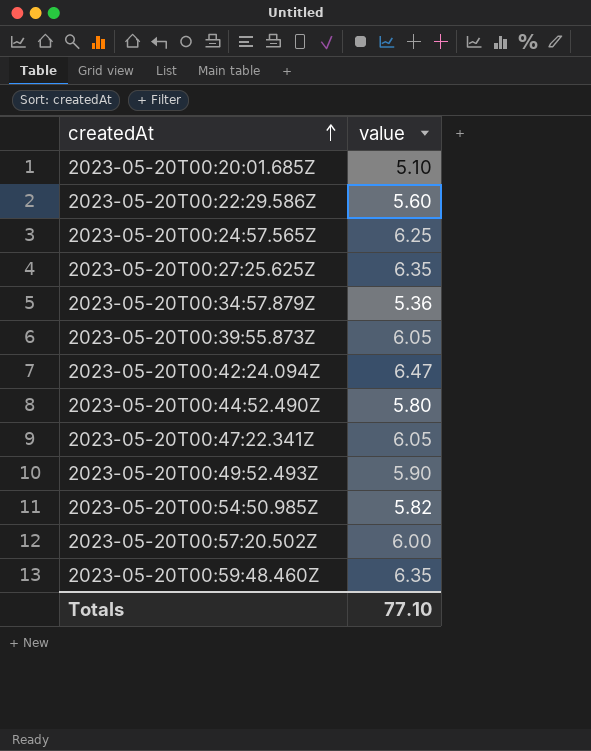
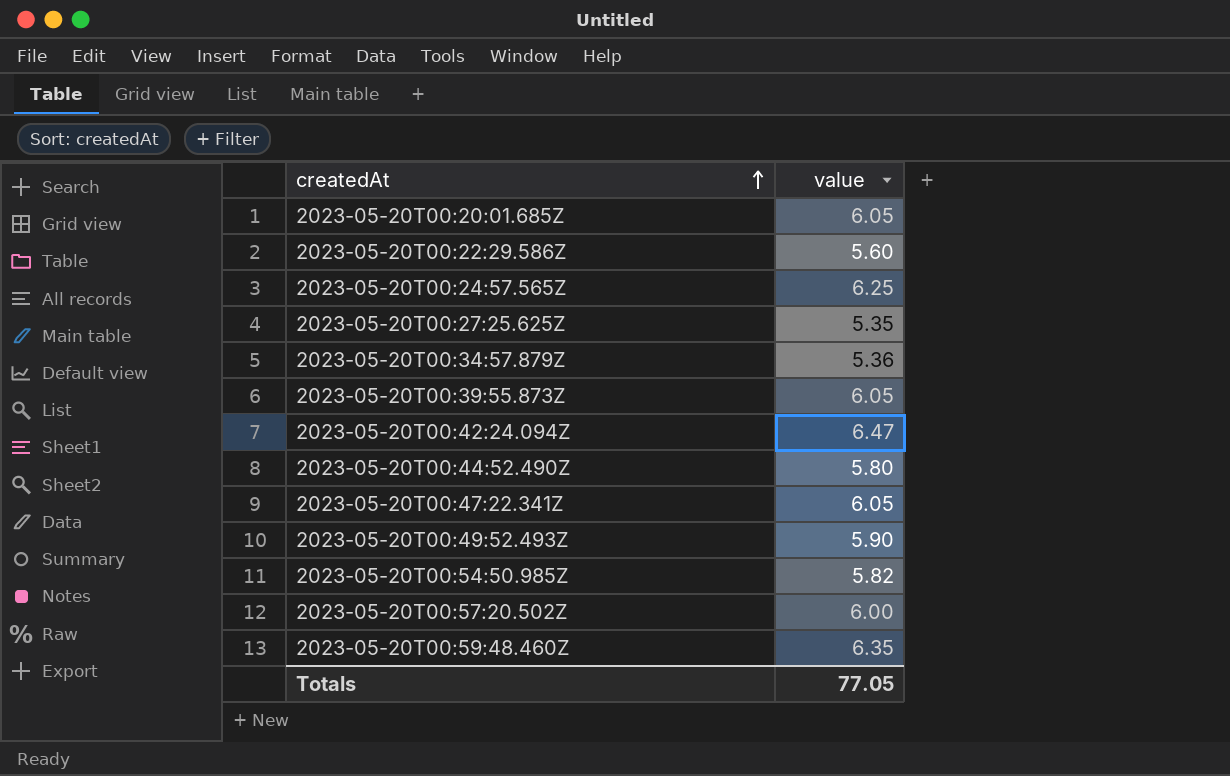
2023-05-20T00:20:01.685Z | value: 5.10 -> 6.05
2023-05-20T00:27:25.625Z | value: 6.35 -> 5.35
Totals | value: 77.10 -> 77.05

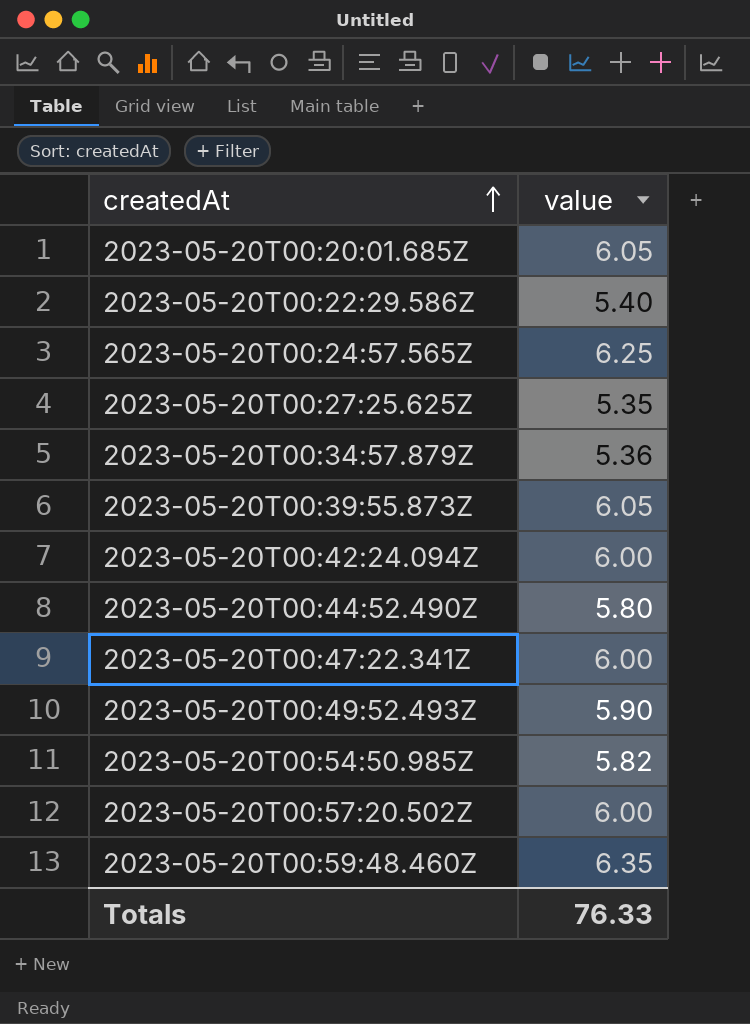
2023-05-20T00:22:29.586Z | value: 5.60 -> 5.40
2023-05-20T00:42:24.094Z | value: 6.47 -> 6.00
2023-05-20T00:47:22.341Z | value: 6.05 -> 6.00
Totals | value: 77.05 -> 76.33

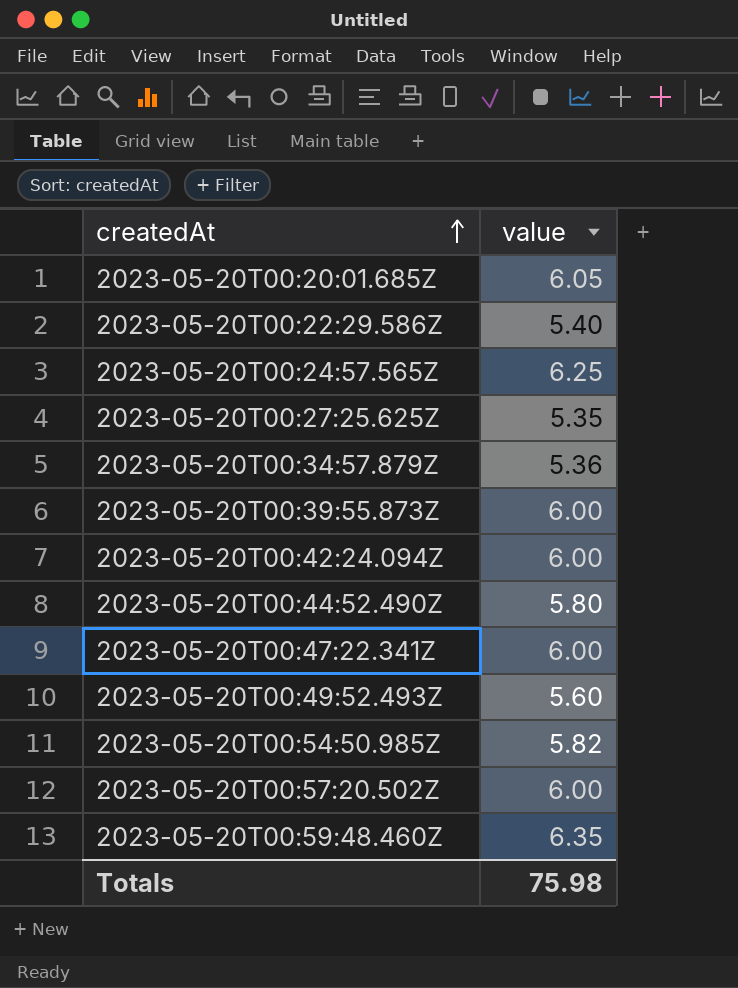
2023-05-20T00:39:55.873Z | value: 6.05 -> 6.00
2023-05-20T00:49:52.493Z | value: 5.90 -> 5.60
Totals | value: 76.33 -> 75.98

